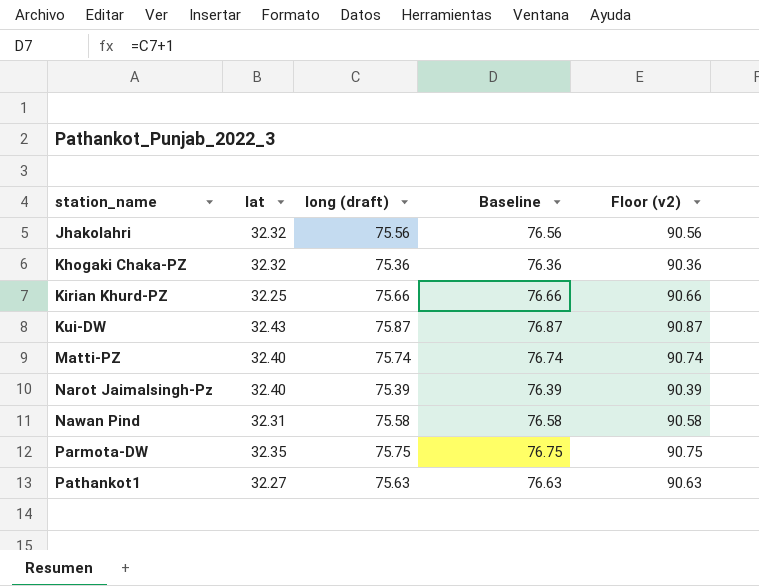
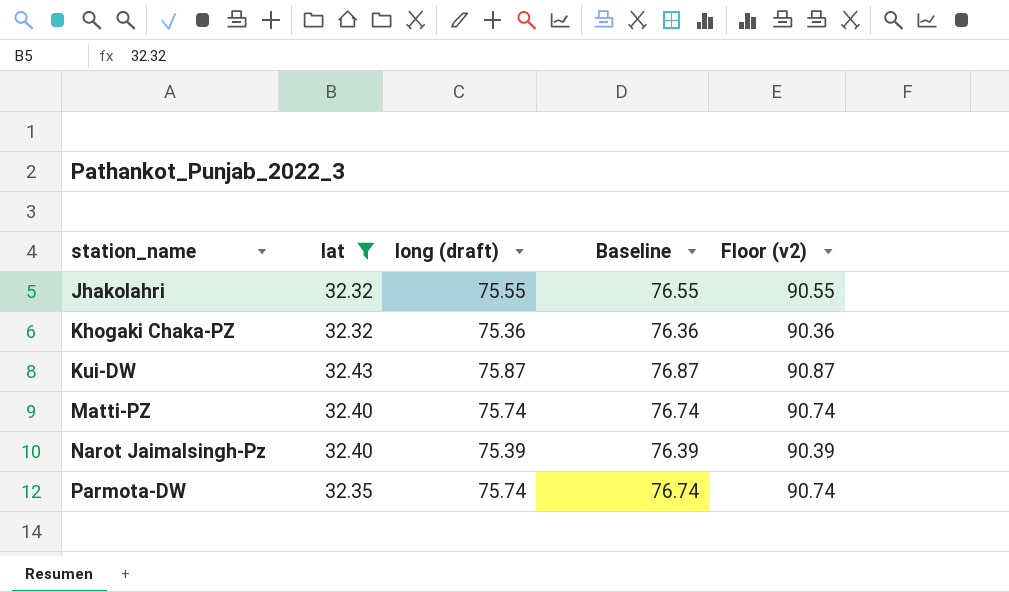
filter: none -> lat >= 32.32
Jhakolahri | long (draft): 75.56 -> 75.55
Jhakolahri | Baseline: 76.56 -> 76.55
Jhakolahri | Floor (v2): 90.56 -> 90.55
Parmota-DW | long (draft): 75.75 -> 75.74
Parmota-DW | Baseline: 76.75 -> 76.74
Parmota-DW | Floor (v2): 90.75 -> 90.74

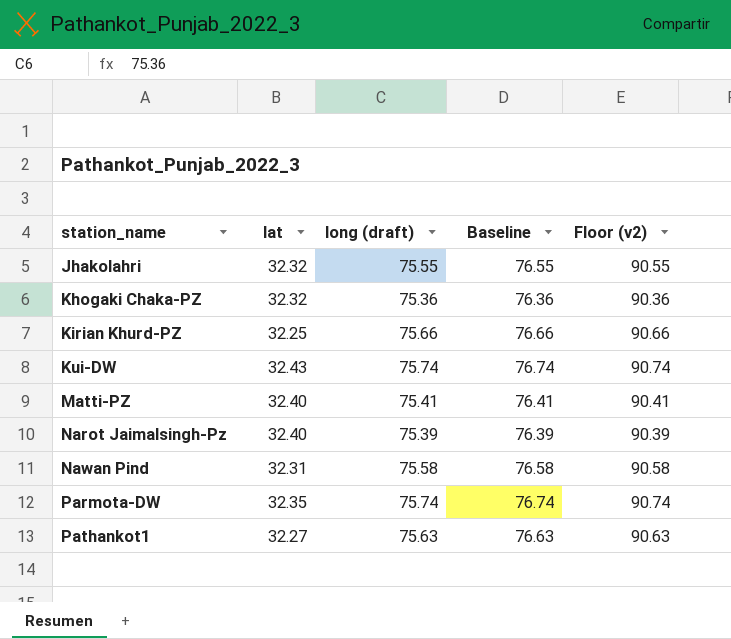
filter: lat >= 32.32 -> none
Kui-DW | long (draft): 75.87 -> 75.74
Kui-DW | Baseline: 76.87 -> 76.74
Kui-DW | Floor (v2): 90.87 -> 90.74
Matti-PZ | long (draft): 75.74 -> 75.41
Matti-PZ | Baseline: 76.74 -> 76.41
Matti-PZ | Floor (v2): 90.74 -> 90.41

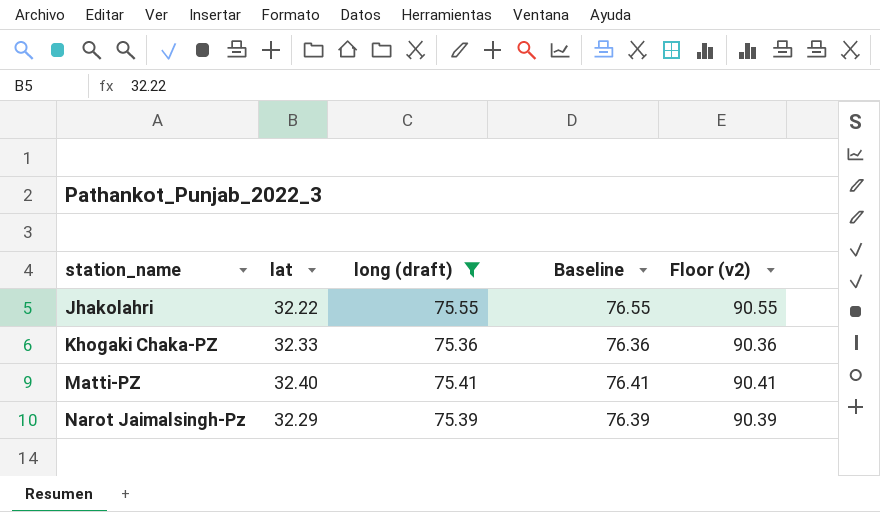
filter: none -> long (draft) <= 75.55
Jhakolahri | lat: 32.32 -> 32.22
Khogaki Chaka-PZ | lat: 32.32 -> 32.33
Narot Jaimalsingh-Pz | lat: 32.40 -> 32.29

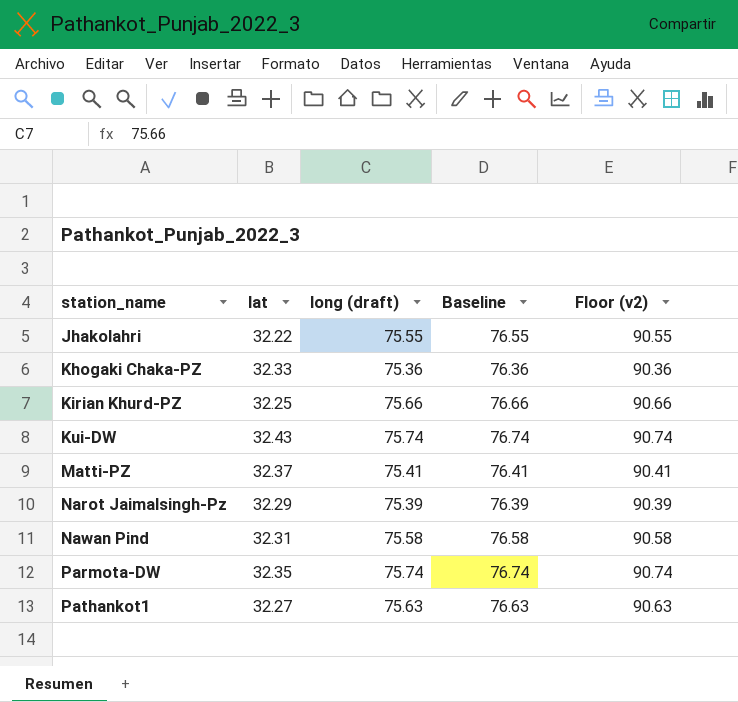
filter: long (draft) <= 75.55 -> none
Matti-PZ | lat: 32.40 -> 32.37

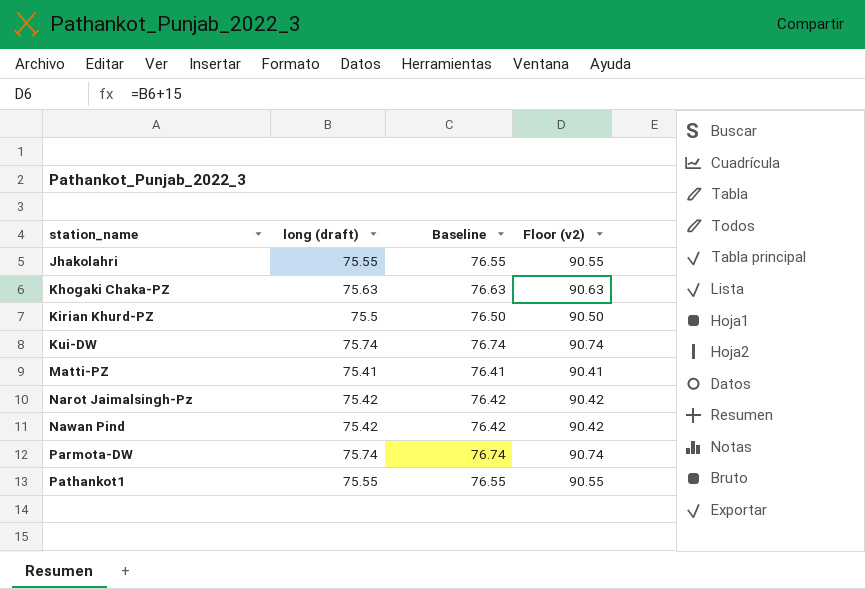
column lat | position: 2 -> none
Khogaki Chaka-PZ | long (draft): 75.36 -> 75.63
Khogaki Chaka-PZ | Baseline: 76.36 -> 76.63
Khogaki Chaka-PZ | Floor (v2): 90.36 -> 90.63
Kirian Khurd-PZ | long (draft): 75.66 -> 75.5
Kirian Khurd-PZ | Baseline: 76.66 -> 76.50
Kirian Khurd-PZ | Floor (v2): 90.66 -> 90.50
Narot Jaimalsingh-Pz | long (draft): 75.39 -> 75.42
Narot Jaimalsingh-Pz | Baseline: 76.39 -> 76.42
Narot Jaimalsingh-Pz | Floor (v2): 90.39 -> 90.42
Nawan Pind | long (draft): 75.58 -> 75.42
Nawan Pind | Baseline: 76.58 -> 76.42
Nawan Pind | Floor (v2): 90.58 -> 90.42
Pathankot1 | long (draft): 75.63 -> 75.55
Pathankot1 | Baseline: 76.63 -> 76.55
Pathankot1 | Floor (v2): 90.63 -> 90.55

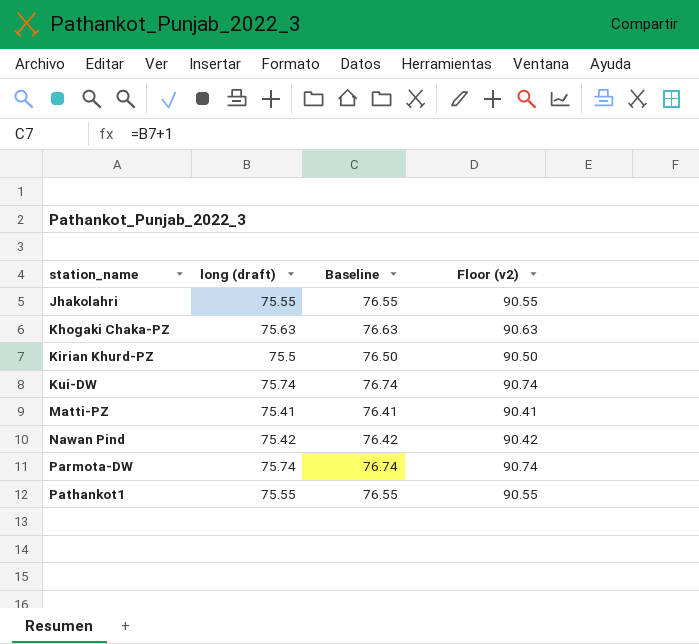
row Narot Jaimalsingh-Pz: 75.42 | 76.42 | 90.42 -> none

